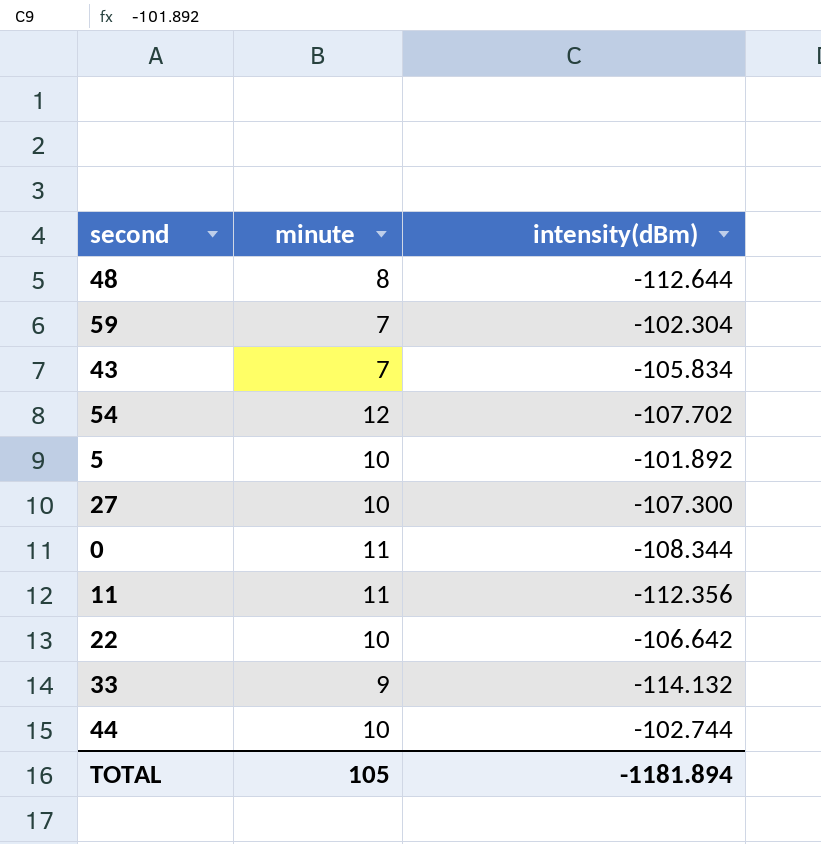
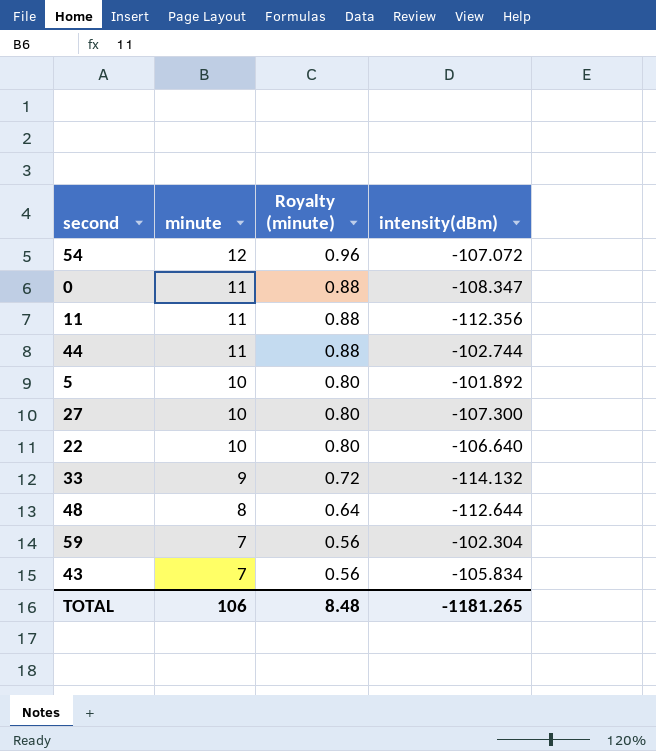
row order: none -> minute descending
column Royalty (minute) | formula: none -> [minute] * 0.08
54 | intensity(dBm): -107.702 -> -107.072
0 | intensity(dBm): -108.344 -> -108.347
44 | minute: 10 -> 11
22 | intensity(dBm): -106.642 -> -106.640
TOTAL | minute: 105 -> 106
TOTAL | intensity(dBm): -1181.894 -> -1181.265

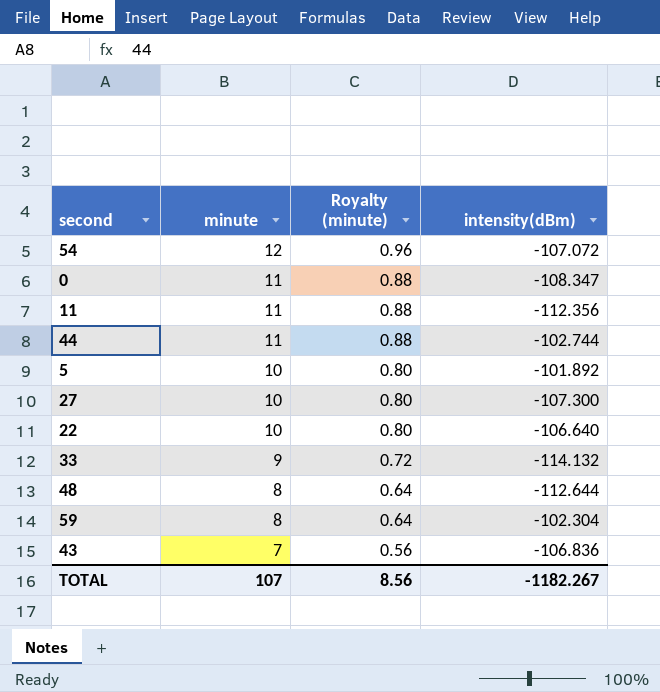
59 | minute: 7 -> 8
59 | Royalty (minute): 0.56 -> 0.64
43 | intensity(dBm): -105.834 -> -106.836
TOTAL | minute: 106 -> 107
TOTAL | Royalty (minute): 8.48 -> 8.56
TOTAL | intensity(dBm): -1181.265 -> -1182.267

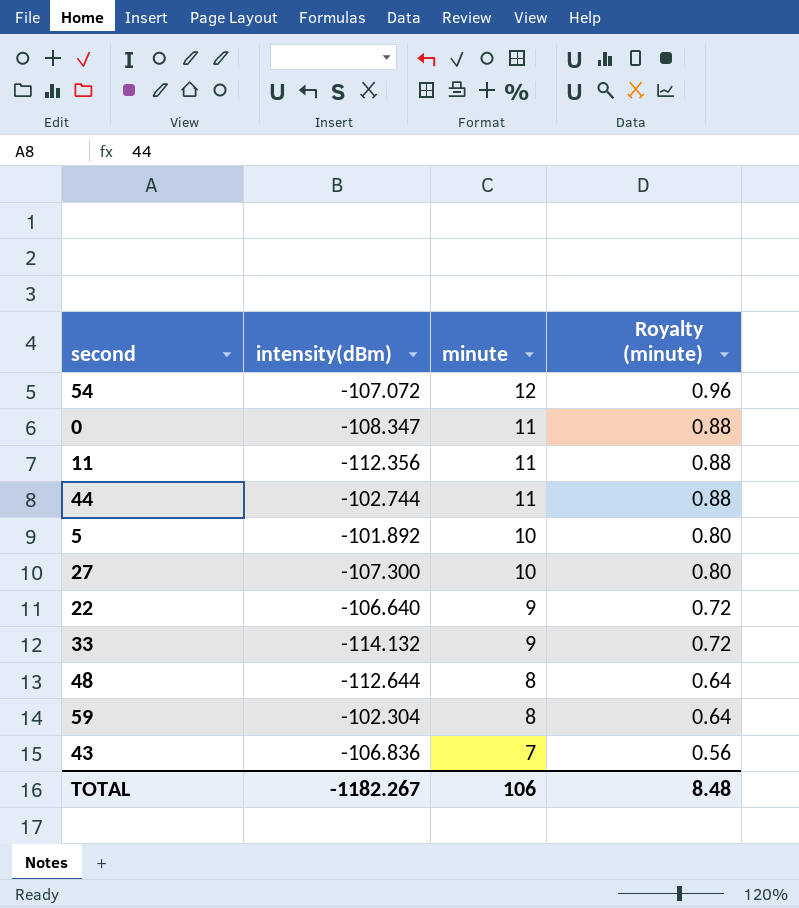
column intensity(dBm) | position: 4 -> 2
22 | minute: 10 -> 9
22 | Royalty (minute): 0.80 -> 0.72
TOTAL | minute: 107 -> 106
TOTAL | Royalty (minute): 8.56 -> 8.48

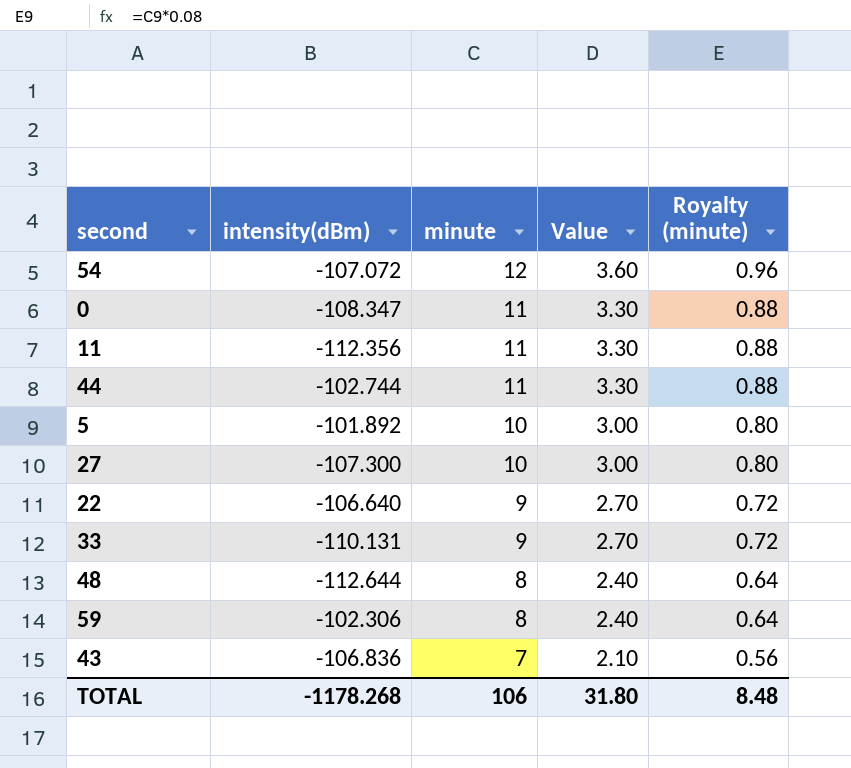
column Value | formula: none -> [minute] * 0.3
33 | intensity(dBm): -114.132 -> -110.131
59 | intensity(dBm): -102.304 -> -102.306
TOTAL | intensity(dBm): -1182.267 -> -1178.268

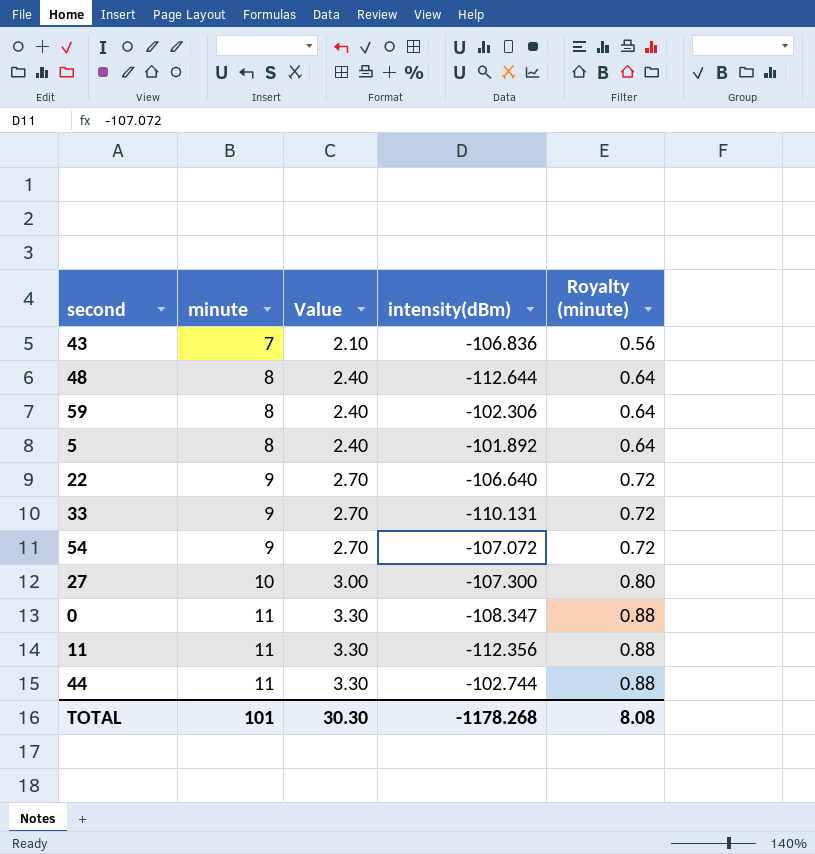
row order: minute descending -> minute ascending
column intensity(dBm) | position: 2 -> 4
5 | minute: 10 -> 8
5 | Value: 3.00 -> 2.40
5 | Royalty (minute): 0.80 -> 0.64
54 | minute: 12 -> 9
54 | Value: 3.60 -> 2.70
54 | Royalty (minute): 0.96 -> 0.72
TOTAL | minute: 106 -> 101
TOTAL | Value: 31.80 -> 30.30
TOTAL | Royalty (minute): 8.48 -> 8.08

